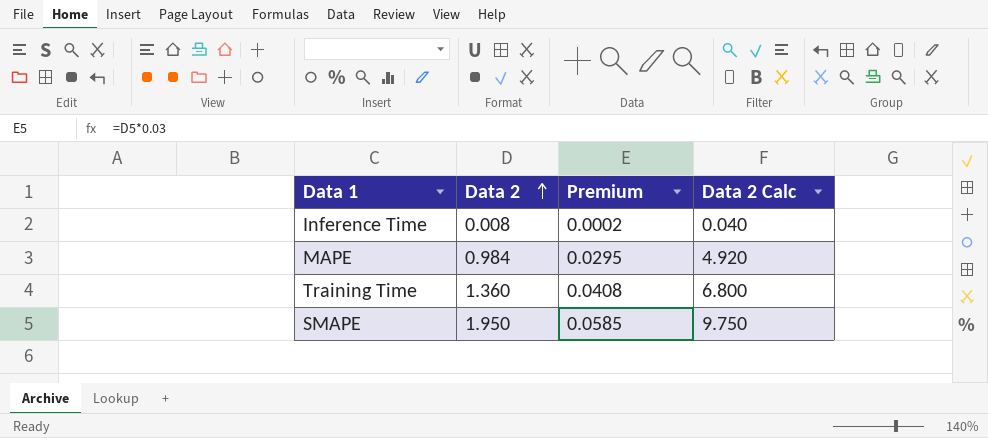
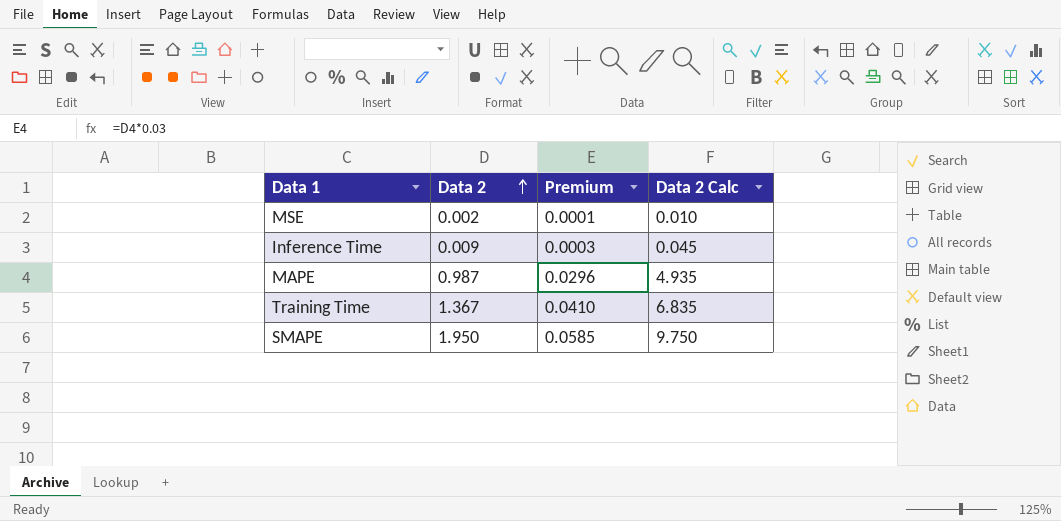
row MSE: none -> 0.002 | 0.0001 | 0.010
Inference Time | Data 2: 0.008 -> 0.009
Inference Time | Premium: 0.0002 -> 0.0003
Inference Time | Data 2 Calc: 0.040 -> 0.045
MAPE | Data 2: 0.984 -> 0.987
MAPE | Premium: 0.0295 -> 0.0296
MAPE | Data 2 Calc: 4.920 -> 4.935
Training Time | Data 2: 1.360 -> 1.367
Training Time | Premium: 0.0408 -> 0.0410
Training Time | Data 2 Calc: 6.800 -> 6.835

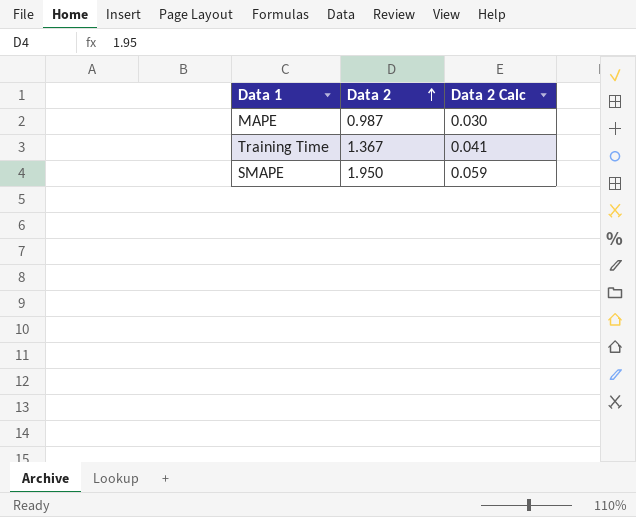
column Premium | formula: [Data 2] * 0.03 -> none
column Data 2 Calc | formula: [Data 2] * 5 -> [Data 2] * 0.03
row MSE: 0.002 | 0.0001 | 0.010 -> none
row Inference Time: 0.009 | 0.0003 | 0.045 -> none

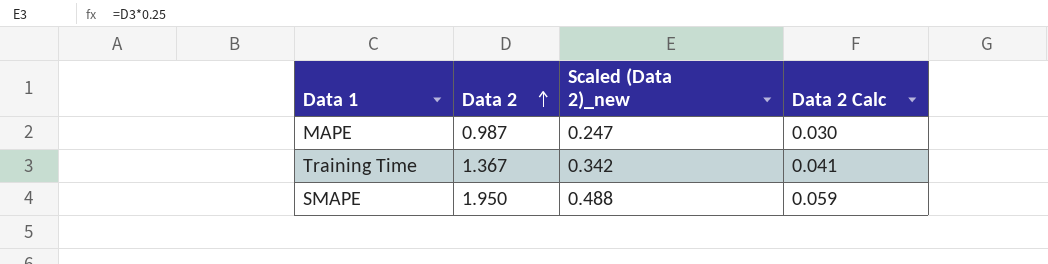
column Scaled (Data 2)_new | formula: none -> [Data 2] * 0.25

